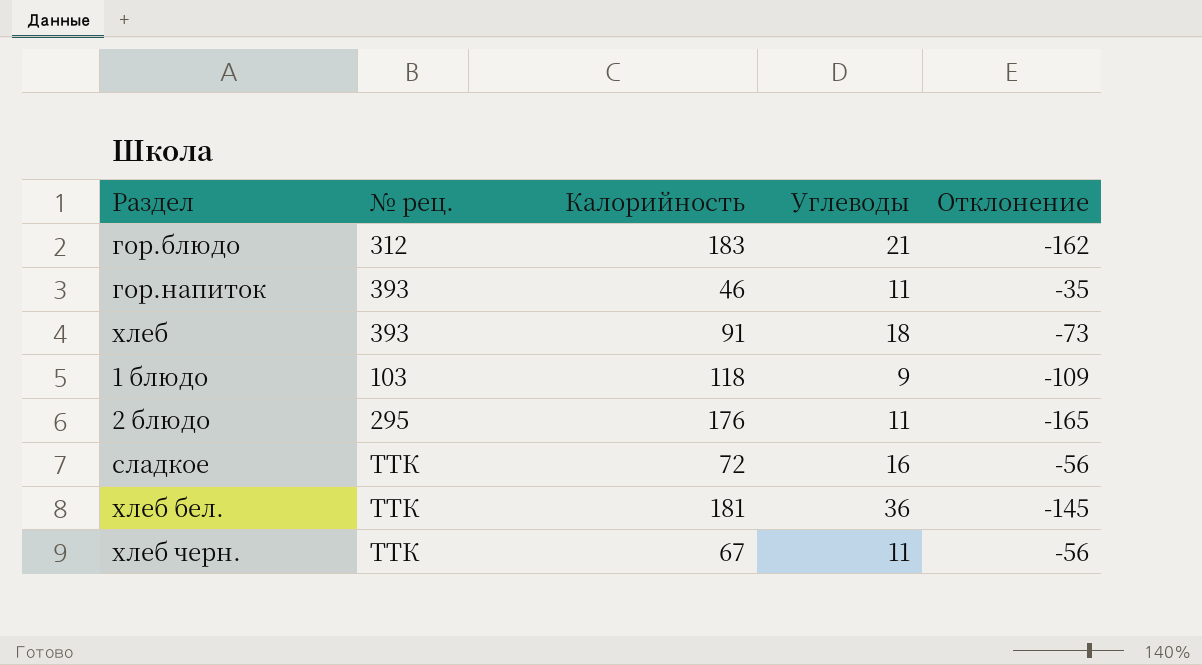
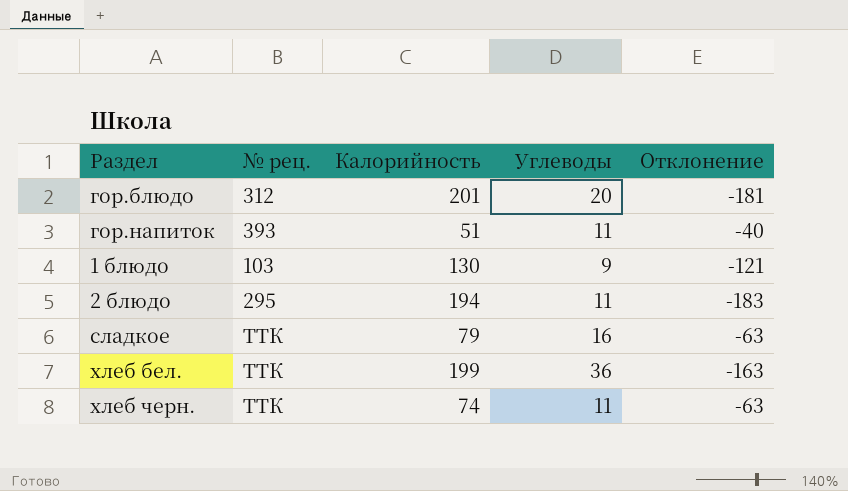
row хлеб: 393 | 91 | 18 | -73 -> none
гор.блюдо | Калорийность: 183 -> 201
гор.блюдо | Углеводы: 21 -> 20
гор.блюдо | Отклонение: -162 -> -181
гор.напиток | Калорийность: 46 -> 51
гор.напиток | Отклонение: -35 -> -40
1 блюдо | Калорийность: 118 -> 130
1 блюдо | Отклонение: -109 -> -121
2 блюдо | Калорийность: 176 -> 194
2 блюдо | Отклонение: -165 -> -183
сладкое | Калорийность: 72 -> 79
сладкое | Отклонение: -56 -> -63
хлеб бел. | Калорийность: 181 -> 199
хлеб бел. | Отклонение: -145 -> -163
хлеб черн. | Калорийность: 67 -> 74
хлеб черн. | Отклонение: -56 -> -63

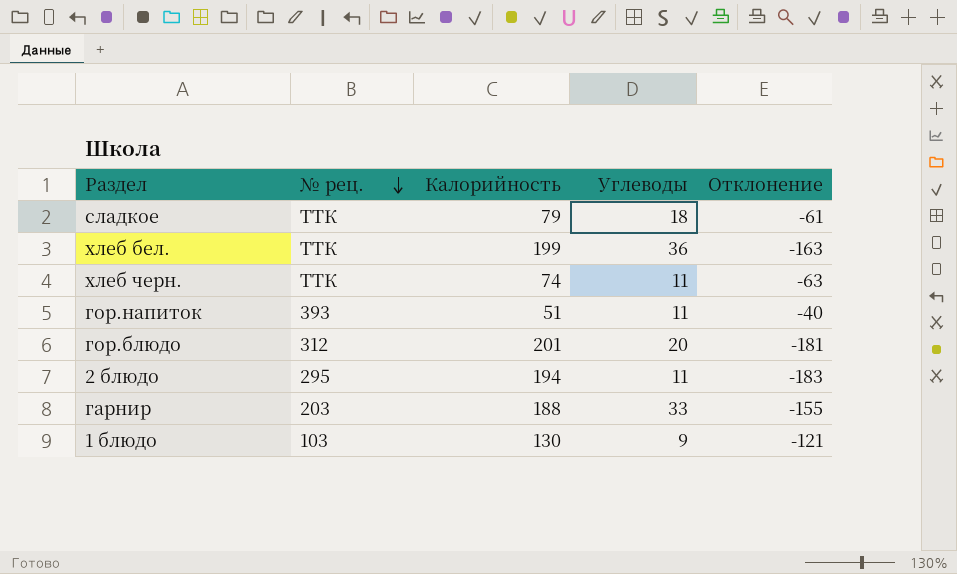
row order: none -> № рец. descending
сладкое | Углеводы: 16 -> 18
сладкое | Отклонение: -63 -> -61
row гарнир: none -> 203 | 188 | 33 | -155

